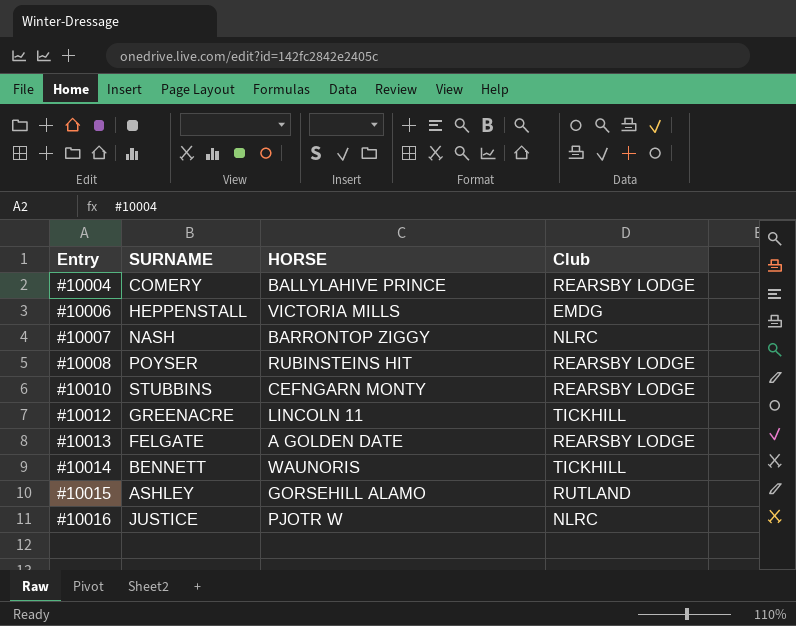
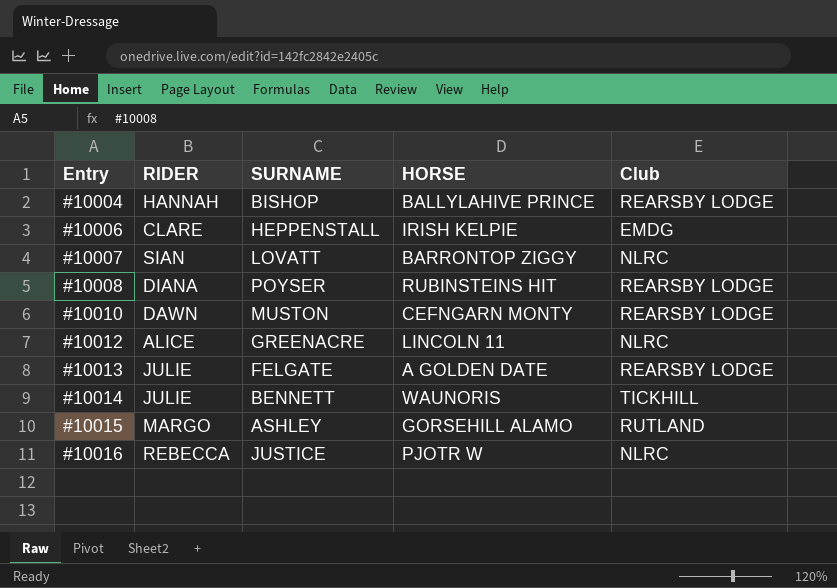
column RIDER | position: none -> 2
#10004 | SURNAME: COMERY -> BISHOP
#10006 | HORSE: VICTORIA MILLS -> IRISH KELPIE
#10007 | SURNAME: NASH -> LOVATT
#10010 | SURNAME: STUBBINS -> MUSTON
#10012 | Club: TICKHILL -> NLRC

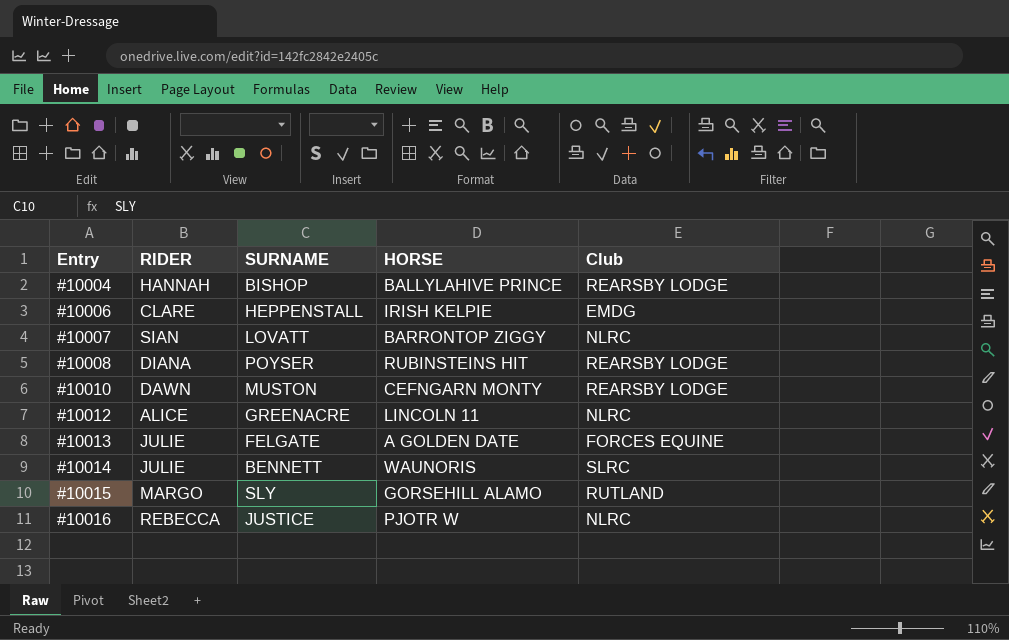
#10013 | Club: REARSBY LODGE -> FORCES EQUINE
#10014 | Club: TICKHILL -> SLRC
#10015 | SURNAME: ASHLEY -> SLY

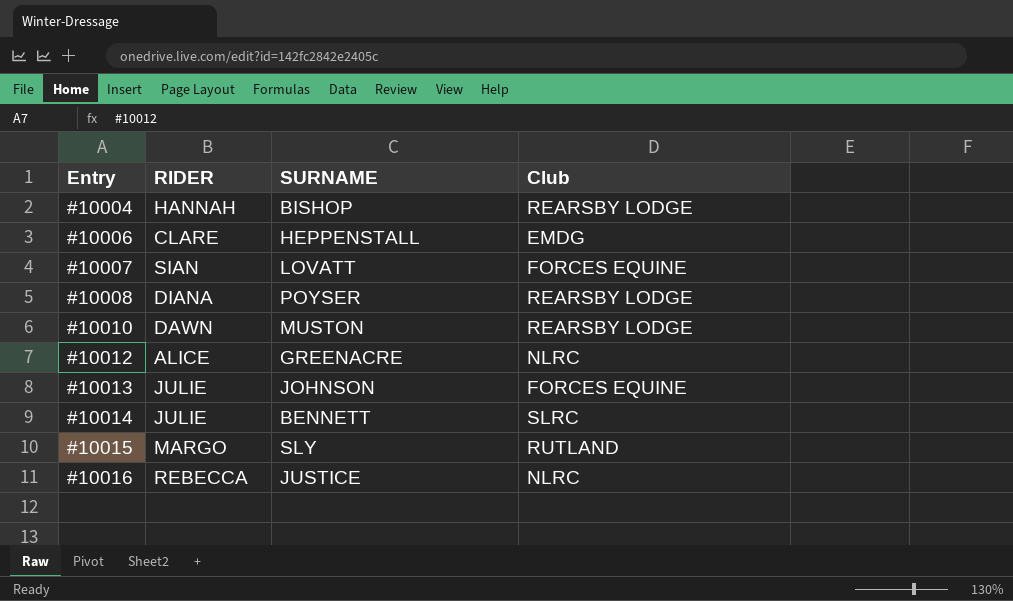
column HORSE | position: 4 -> none
#10007 | Club: NLRC -> FORCES EQUINE
#10013 | SURNAME: FELGATE -> JOHNSON

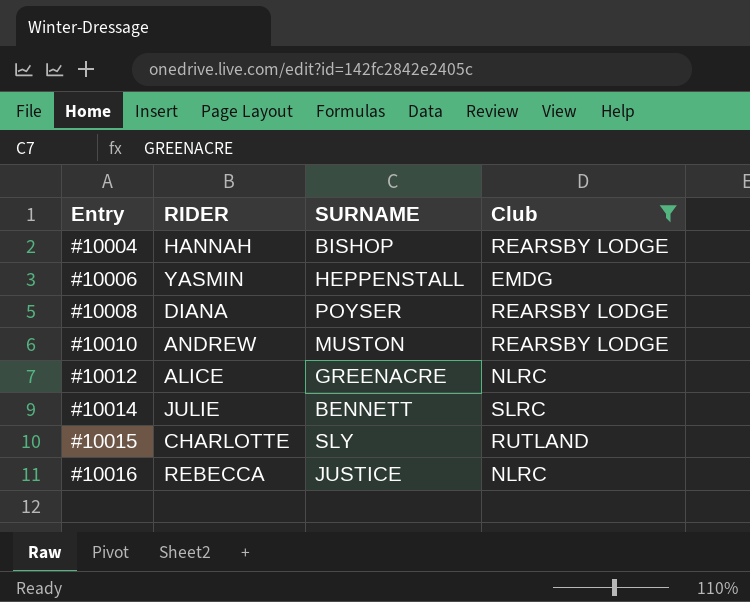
filter: none -> Club != FORCES EQUINE
#10006 | RIDER: CLARE -> YASMIN
#10010 | RIDER: DAWN -> ANDREW
#10015 | RIDER: MARGO -> CHARLOTTE

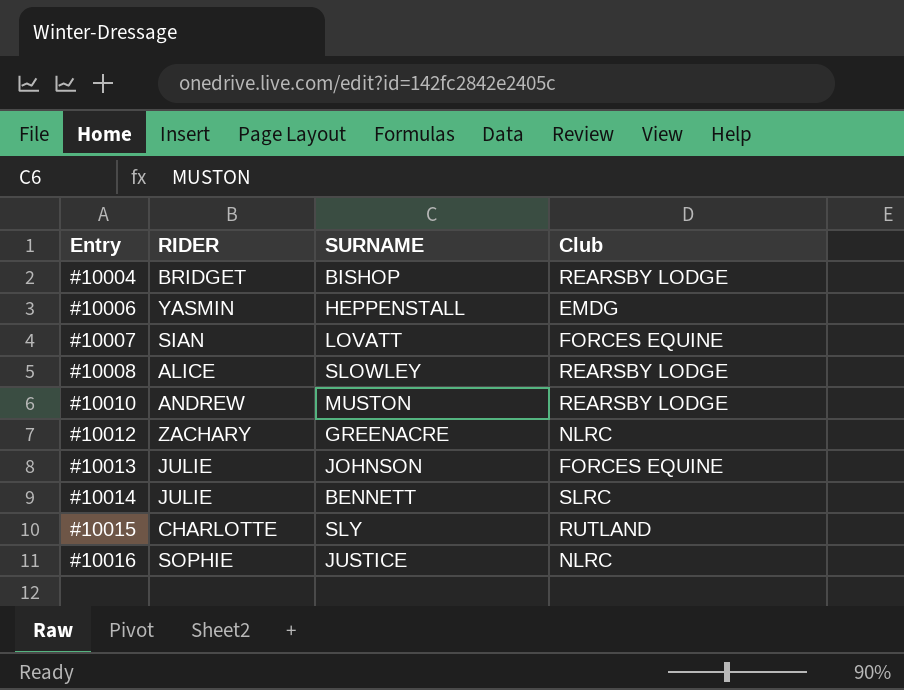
filter: Club != FORCES EQUINE -> none
#10004 | RIDER: HANNAH -> BRIDGET
#10008 | RIDER: DIANA -> ALICE
#10008 | SURNAME: POYSER -> SLOWLEY
#10012 | RIDER: ALICE -> ZACHARY
#10016 | RIDER: REBECCA -> SOPHIE

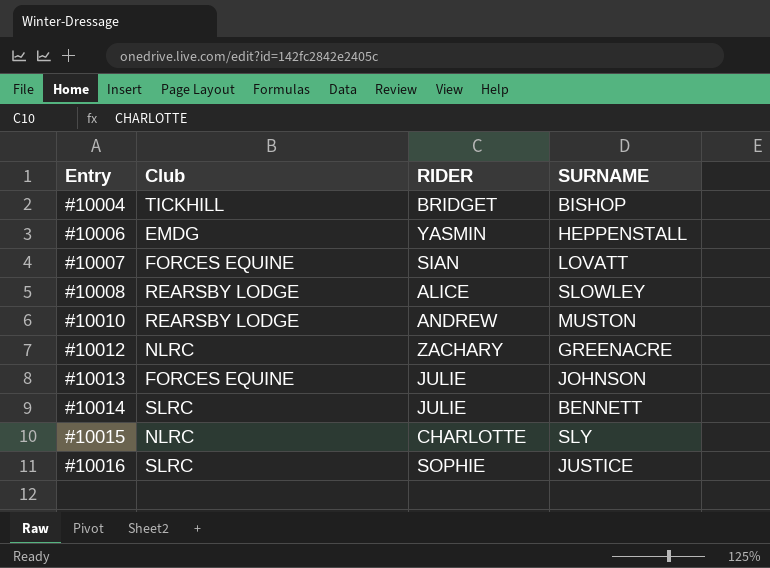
column Club | position: 4 -> 2
#10004 | Club: REARSBY LODGE -> TICKHILL
#10015 | Club: RUTLAND -> NLRC
#10016 | Club: NLRC -> SLRC

